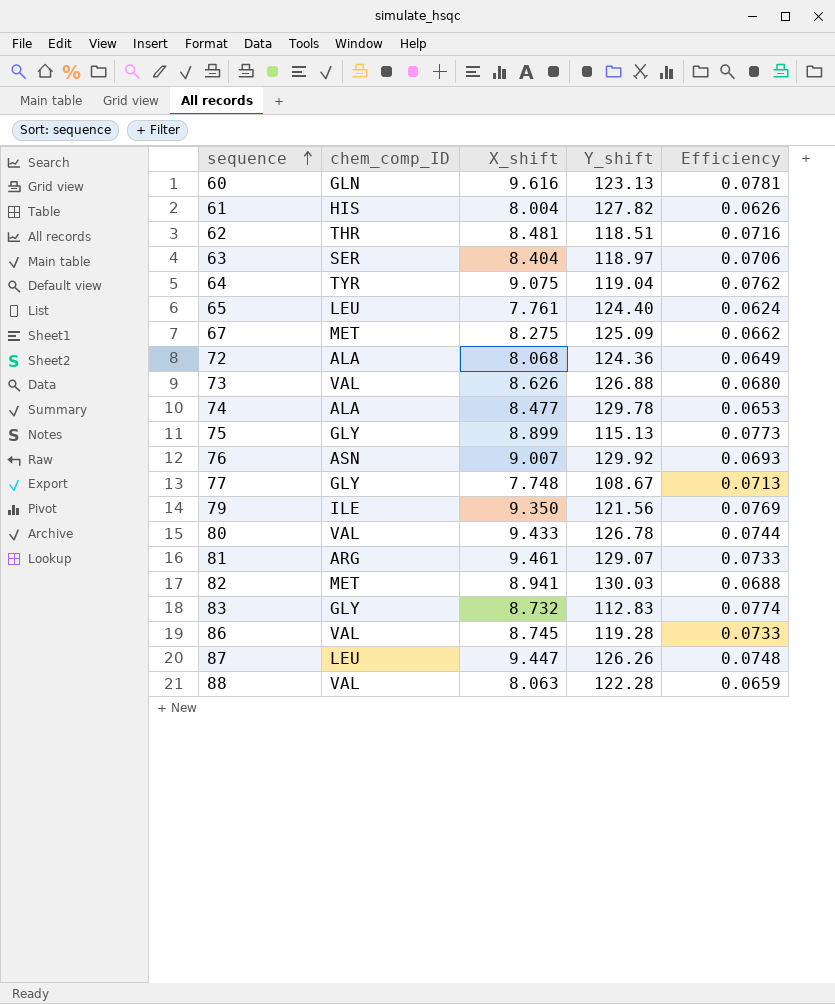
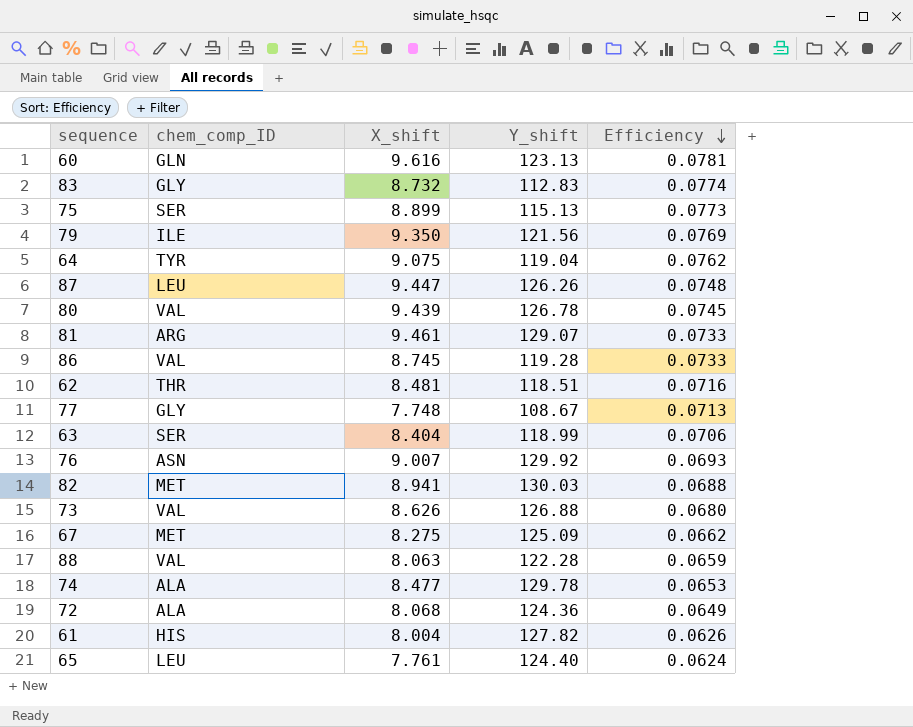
row order: sequence ascending -> Efficiency descending
75 | chem_comp_ID: GLY -> SER
80 | X_shift: 9.433 -> 9.439
80 | Efficiency: 0.0744 -> 0.0745
63 | Y_shift: 118.97 -> 118.99

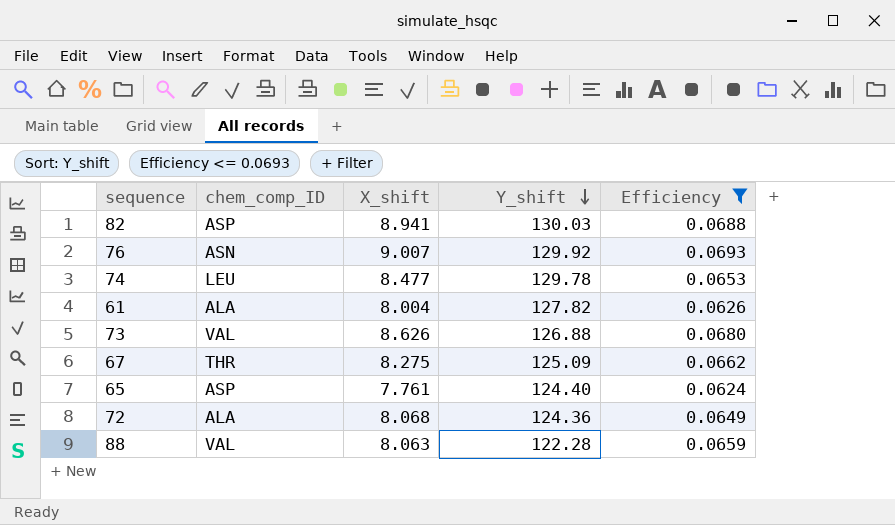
filter: none -> Efficiency <= 0.0693
row order: Efficiency descending -> Y_shift descending
82 | chem_comp_ID: MET -> ASP
74 | chem_comp_ID: ALA -> LEU
61 | chem_comp_ID: HIS -> ALA
67 | chem_comp_ID: MET -> THR
65 | chem_comp_ID: LEU -> ASP

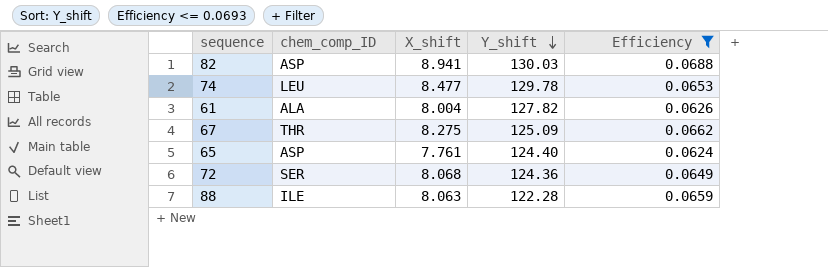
row 76: ASN | 9.007 | 129.92 | 0.0693 -> none
row 73: VAL | 8.626 | 126.88 | 0.0680 -> none
72 | chem_comp_ID: ALA -> SER
88 | chem_comp_ID: VAL -> ILE

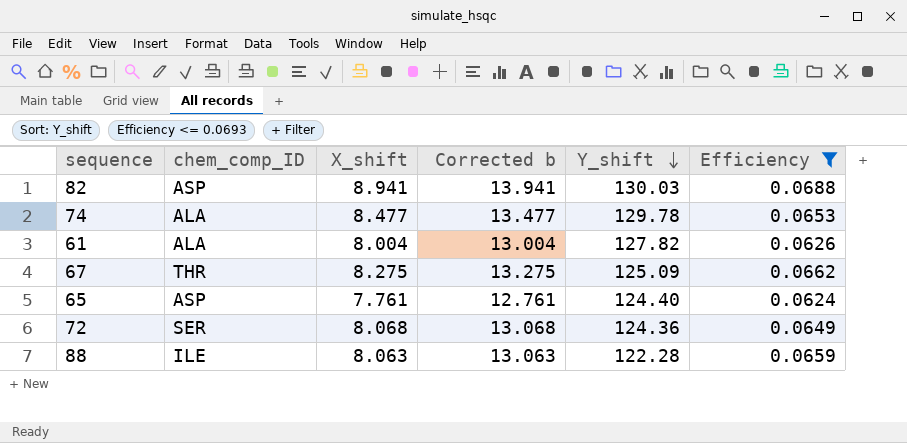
column Corrected b | formula: none -> [X_shift] + 5
74 | chem_comp_ID: LEU -> ALA

